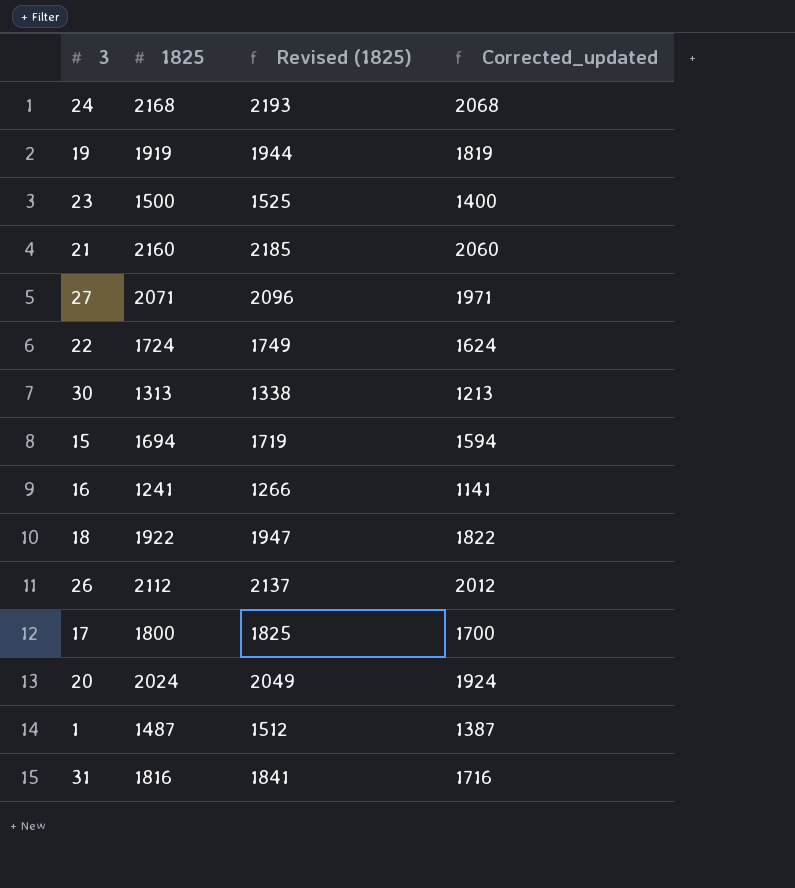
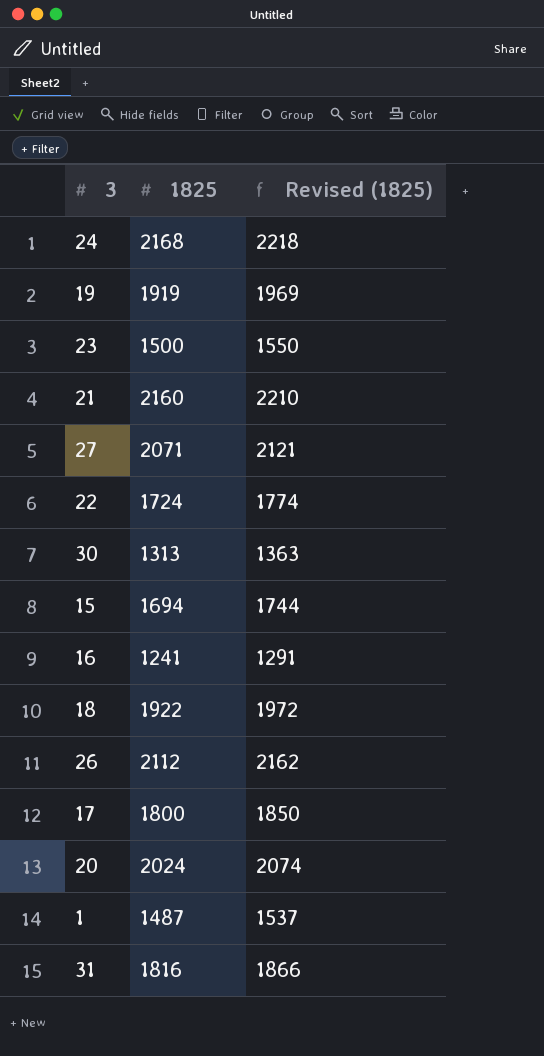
column Corrected_updated | formula: [1825] - 100 -> none
column Revised (1825) | formula: [1825] + 25 -> [1825] + 50

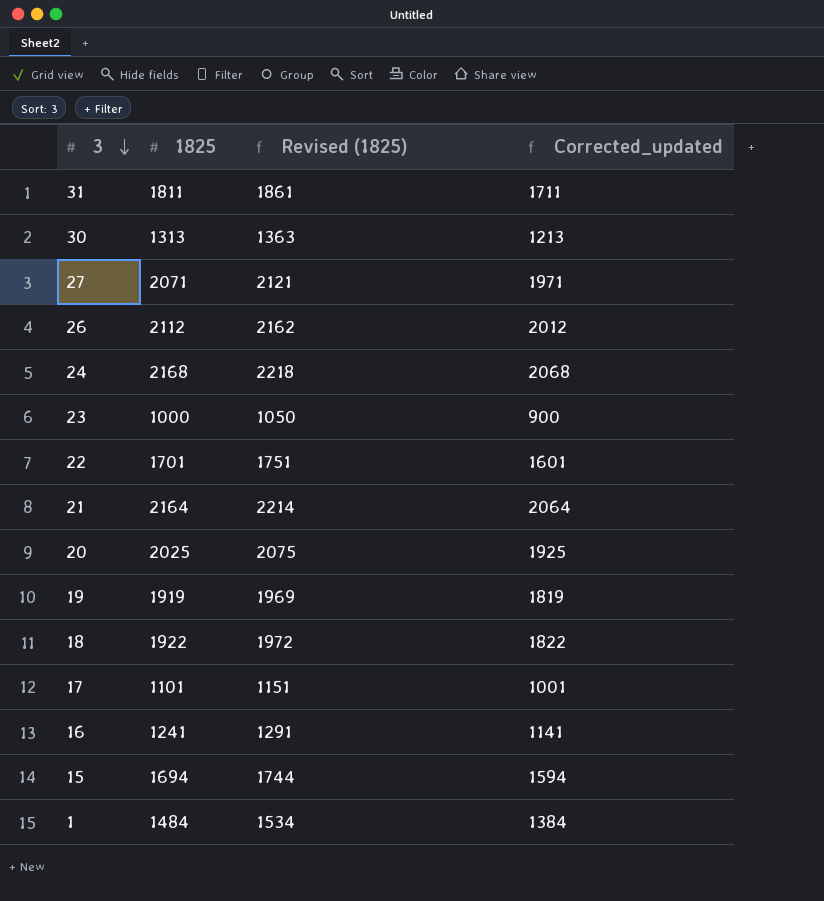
row order: none -> 3 descending
column Corrected_updated | formula: none -> [1825] - 100
31 | 1825: 1816 -> 1811
31 | Revised (1825): 1866 -> 1861
23 | 1825: 1500 -> 1000
23 | Revised (1825): 1550 -> 1050
22 | 1825: 1724 -> 1701
22 | Revised (1825): 1774 -> 1751
21 | 1825: 2160 -> 2164
21 | Revised (1825): 2210 -> 2214
20 | 1825: 2024 -> 2025
20 | Revised (1825): 2074 -> 2075
17 | 1825: 1800 -> 1101
17 | Revised (1825): 1850 -> 1151
1 | 1825: 1487 -> 1484
1 | Revised (1825): 1537 -> 1534

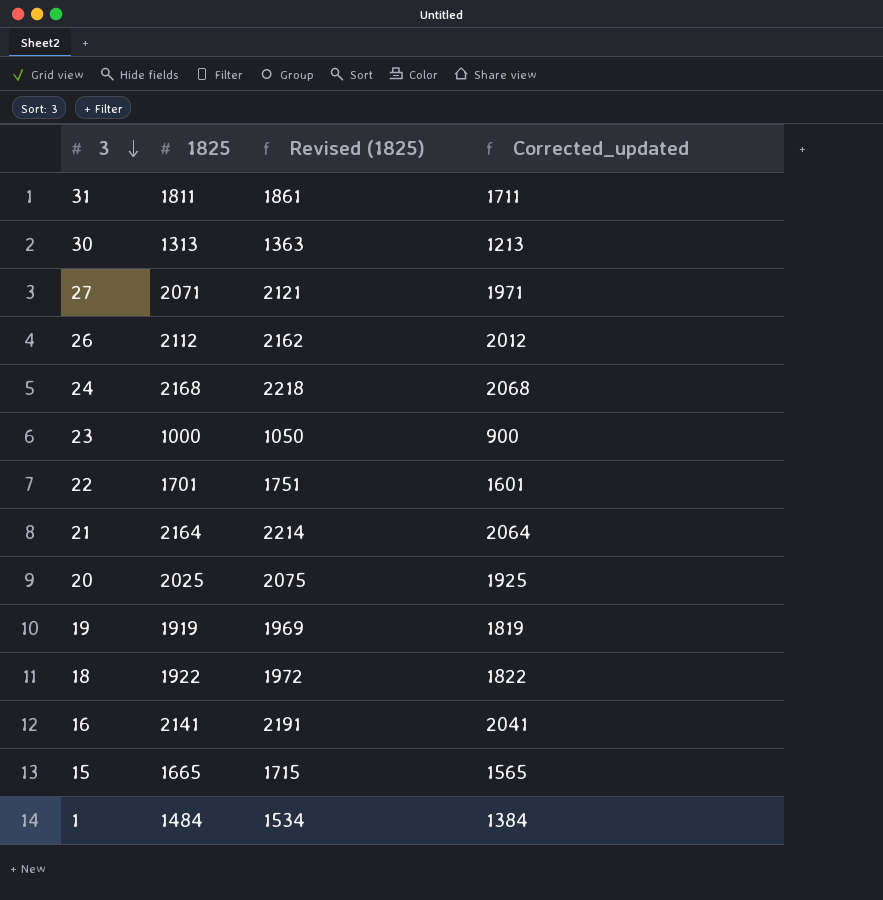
row 17: 1101 | 1151 | 1001 -> none
16 | 1825: 1241 -> 2141
16 | Revised (1825): 1291 -> 2191
16 | Corrected_updated: 1141 -> 2041
15 | 1825: 1694 -> 1665
15 | Revised (1825): 1744 -> 1715
15 | Corrected_updated: 1594 -> 1565

